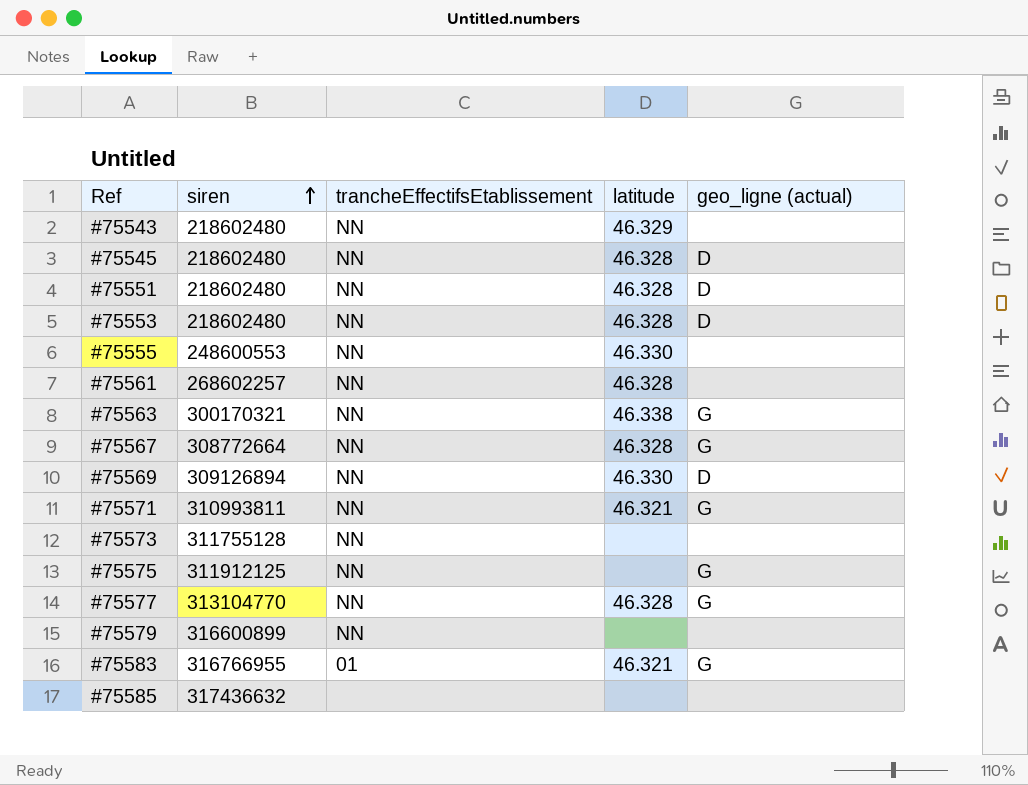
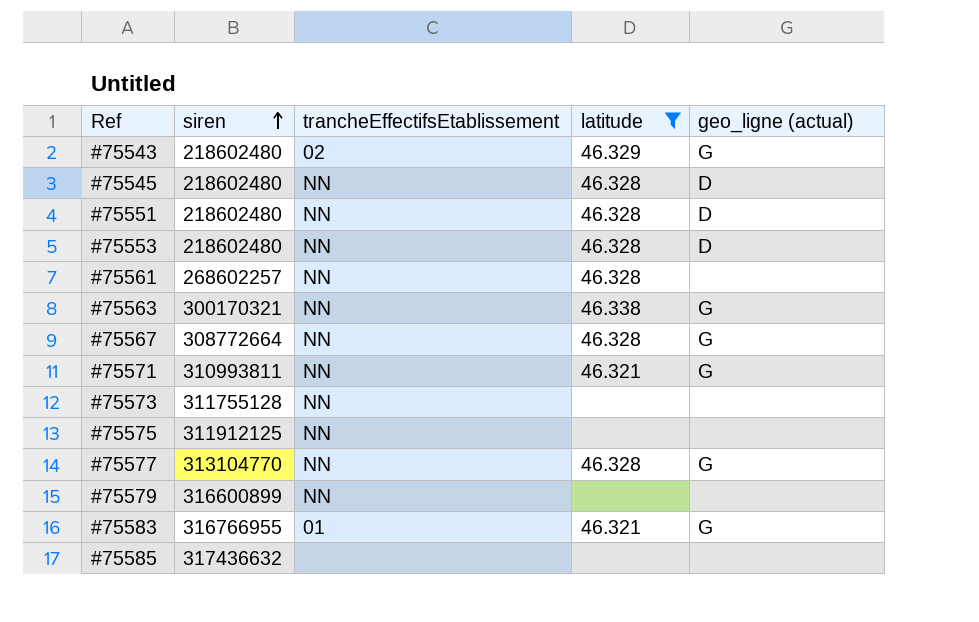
filter: none -> latitude != 46.330
#75543 | trancheEffectifsEtablissement: NN -> 02
#75543 | geo_ligne (actual): none -> G
#75575 | geo_ligne (actual): G -> none

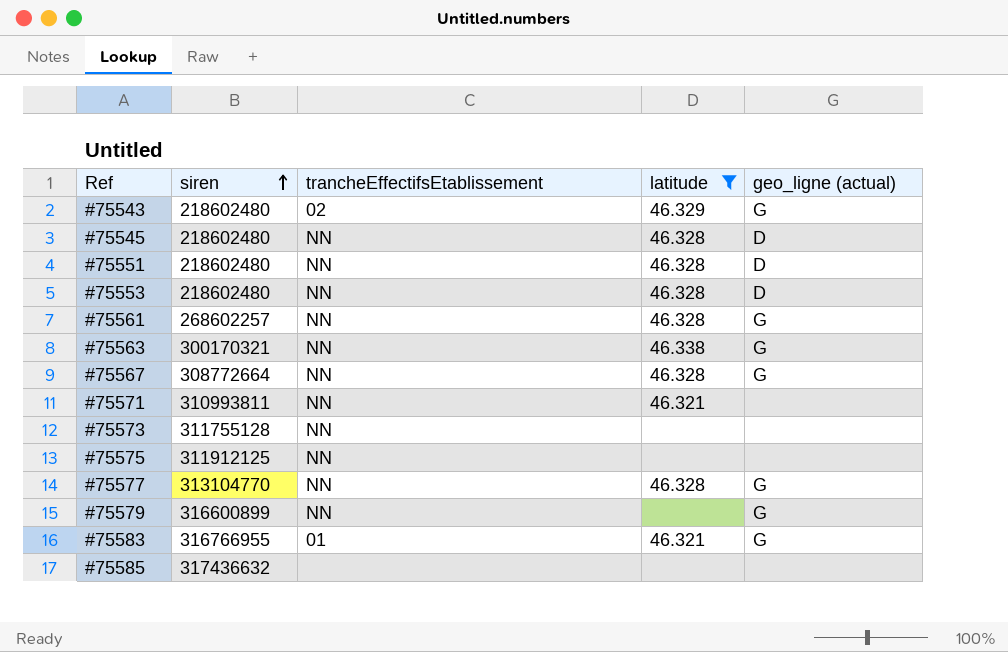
#75561 | geo_ligne (actual): none -> G
#75571 | geo_ligne (actual): G -> none
#75579 | geo_ligne (actual): none -> G

